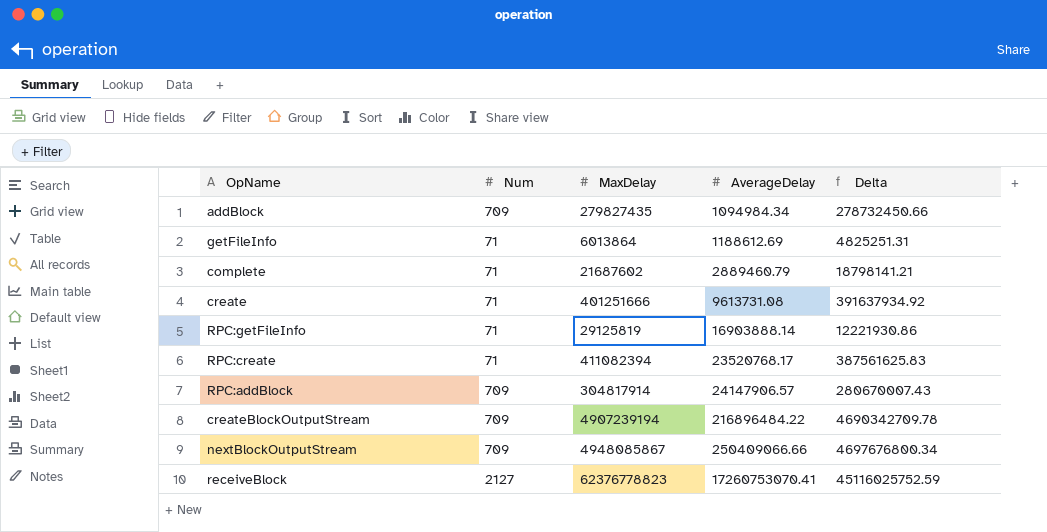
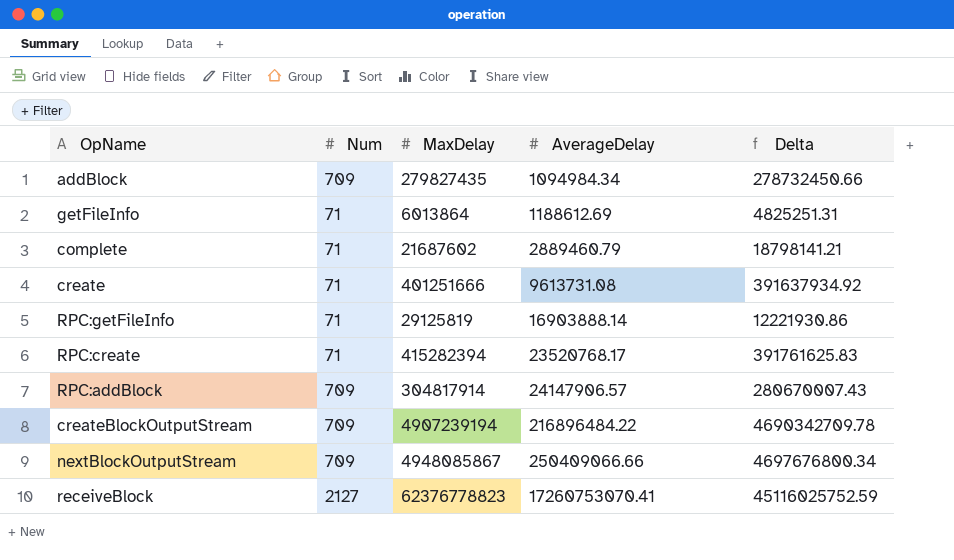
RPC:create | MaxDelay: 411082394 -> 415282394
RPC:create | Delta: 387561625.83 -> 391761625.83

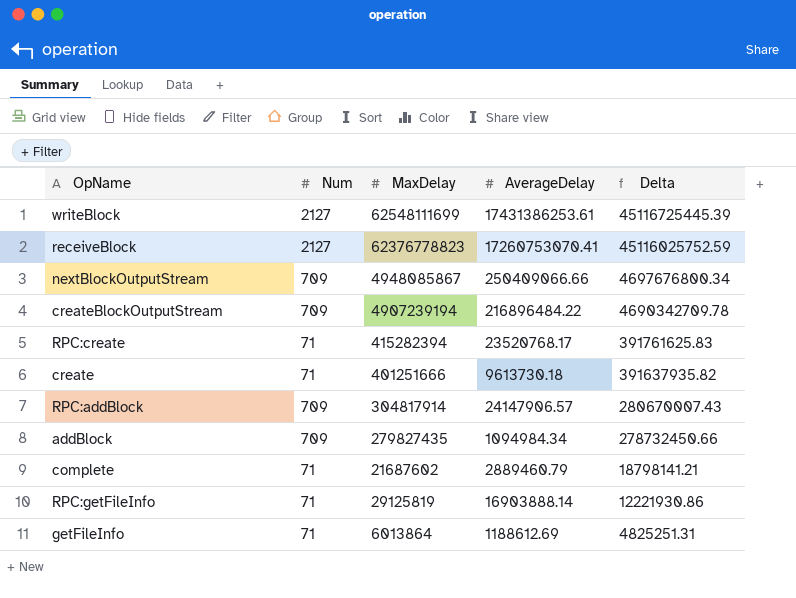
row order: AverageDelay ascending -> Delta descending
row writeBlock: none -> 2127 | 62548111699 | 17431386253.61 | 45116725445.39
create | AverageDelay: 9613731.08 -> 9613730.18
create | Delta: 391637934.92 -> 391637935.82

